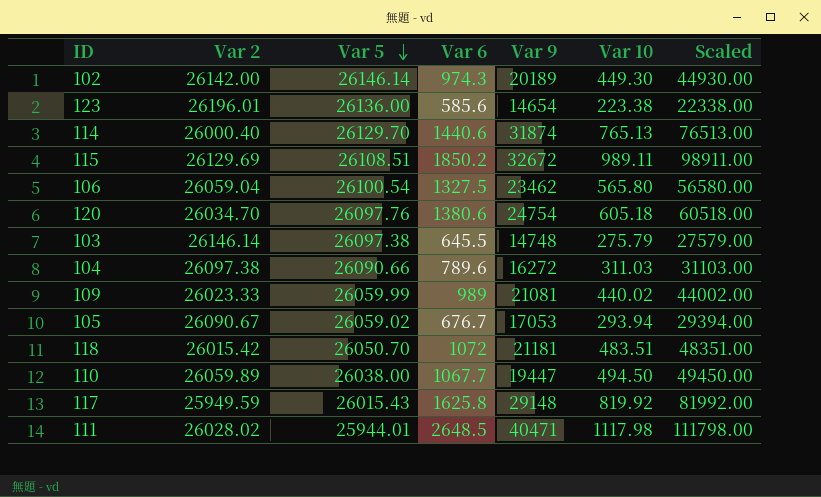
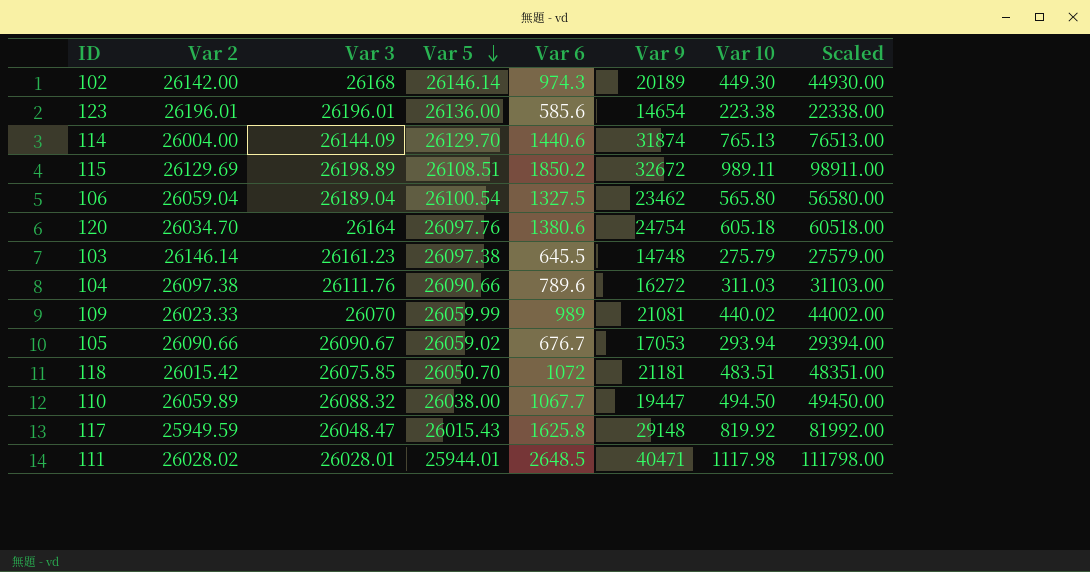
column Var 3 | position: none -> 3
114 | Var 2: 26000.40 -> 26004.00
105 | Var 2: 26090.67 -> 26090.66

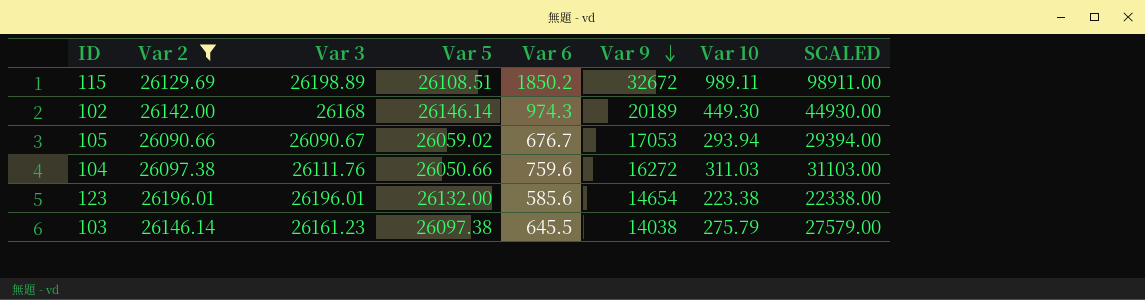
filter: none -> Var 2 >= 26090.66
row order: Var 5 descending -> Var 9 descending
column name: Scaled -> SCALED
104 | Var 5: 26090.66 -> 26050.66
104 | Var 6: 789.6 -> 759.6
123 | Var 5: 26136.00 -> 26132.00
103 | Var 9: 14748 -> 14038

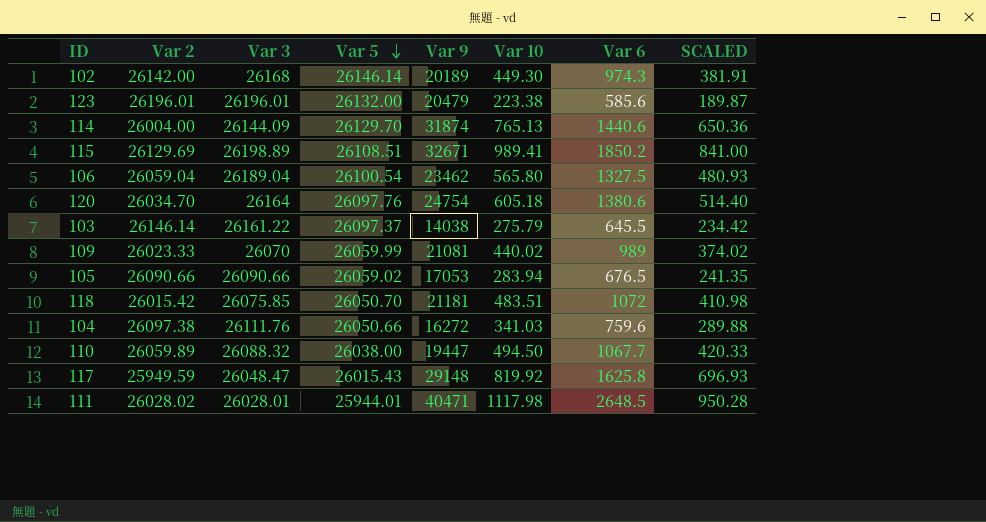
filter: Var 2 >= 26090.66 -> none
row order: Var 9 descending -> Var 5 descending
column Var 6 | position: 5 -> 7
column SCALED | formula: [Var 10] * 100 -> [Var 10] * 0.85
123 | Var 9: 14654 -> 20479
115 | Var 9: 32672 -> 32671
115 | Var 10: 989.11 -> 989.41
103 | Var 3: 26161.23 -> 26161.22
103 | Var 5: 26097.38 -> 26097.37
105 | Var 3: 26090.67 -> 26090.66
105 | Var 10: 293.94 -> 283.94
105 | Var 6: 676.7 -> 676.5
104 | Var 10: 311.03 -> 341.03

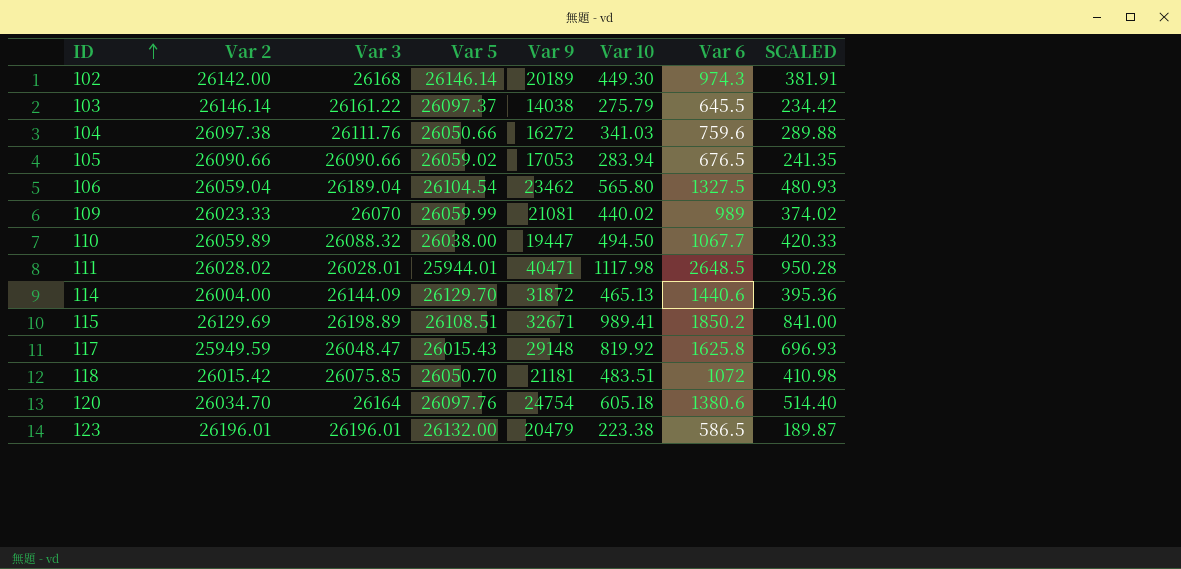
row order: Var 5 descending -> ID ascending
106 | Var 5: 26100.54 -> 26104.54
114 | Var 9: 31874 -> 31872
114 | Var 10: 765.13 -> 465.13
114 | SCALED: 650.36 -> 395.36
123 | Var 6: 585.6 -> 586.5

